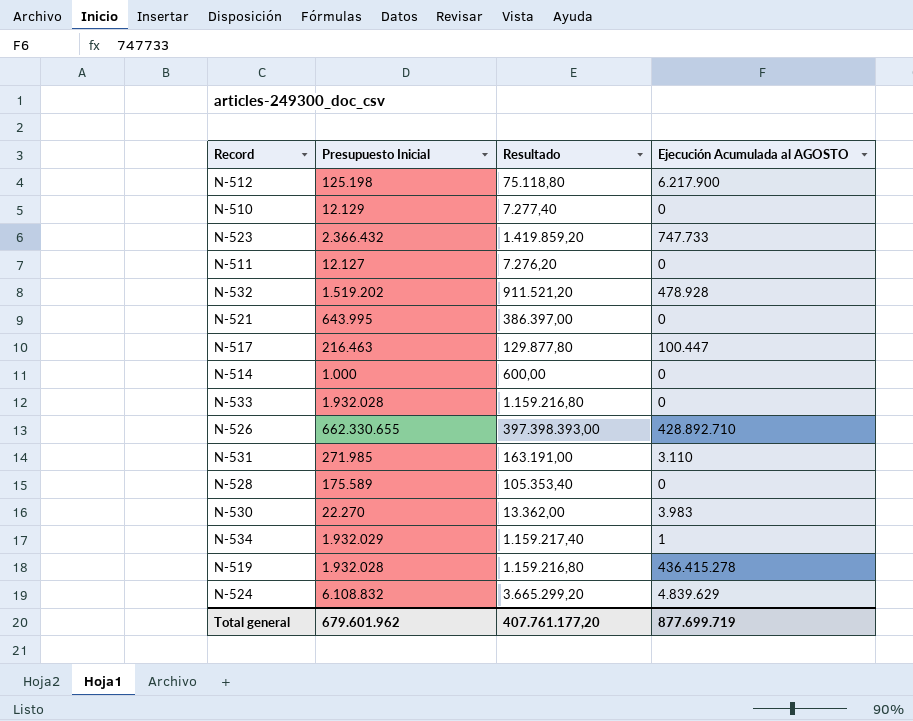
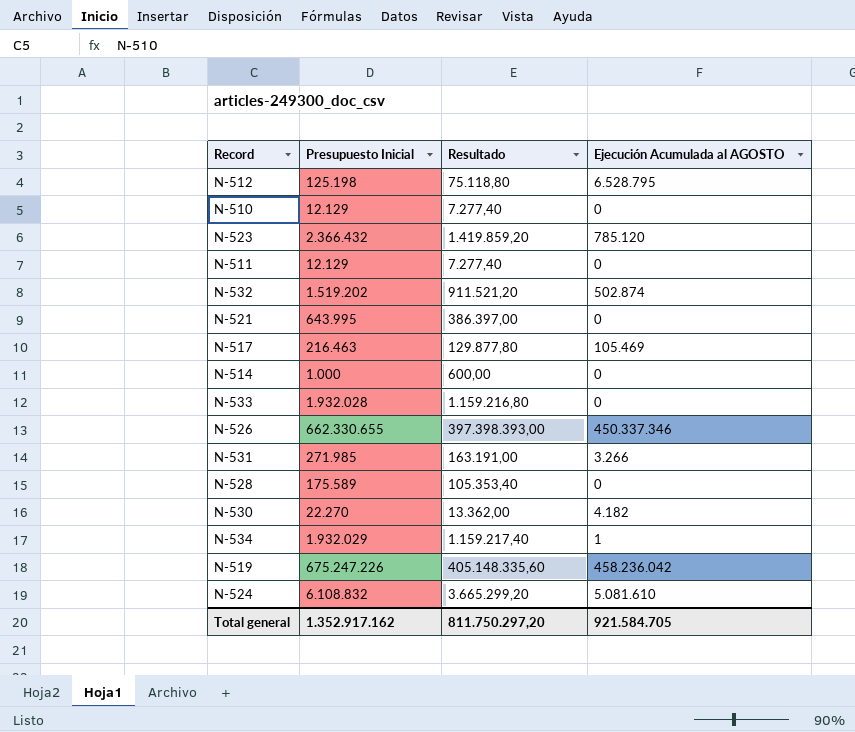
N-512 | Ejecución Acumulada al AGOSTO: 6.217.900 -> 6.528.795
N-523 | Ejecución Acumulada al AGOSTO: 747.733 -> 785.120
N-511 | Presupuesto Inicial: 12.127 -> 12.129
N-511 | Resultado: 7.276,20 -> 7.277,40
N-532 | Ejecución Acumulada al AGOSTO: 478.928 -> 502.874
N-517 | Ejecución Acumulada al AGOSTO: 100.447 -> 105.469
N-526 | Ejecución Acumulada al AGOSTO: 428.892.710 -> 450.337.346
N-531 | Ejecución Acumulada al AGOSTO: 3.110 -> 3.266
N-530 | Ejecución Acumulada al AGOSTO: 3.983 -> 4.182
N-519 | Presupuesto Inicial: 1.932.028 -> 675.247.226
N-519 | Resultado: 1.159.216,80 -> 405.148.335,60
N-519 | Ejecución Acumulada al AGOSTO: 436.415.278 -> 458.236.042
N-524 | Ejecución Acumulada al AGOSTO: 4.839.629 -> 5.081.610
Total general | Presupuesto Inicial: 679.601.962 -> 1.352.917.162
Total general | Resultado: 407.761.177,20 -> 811.750.297,20
Total general | Ejecución Acumulada al AGOSTO: 877.699.719 -> 921.584.705

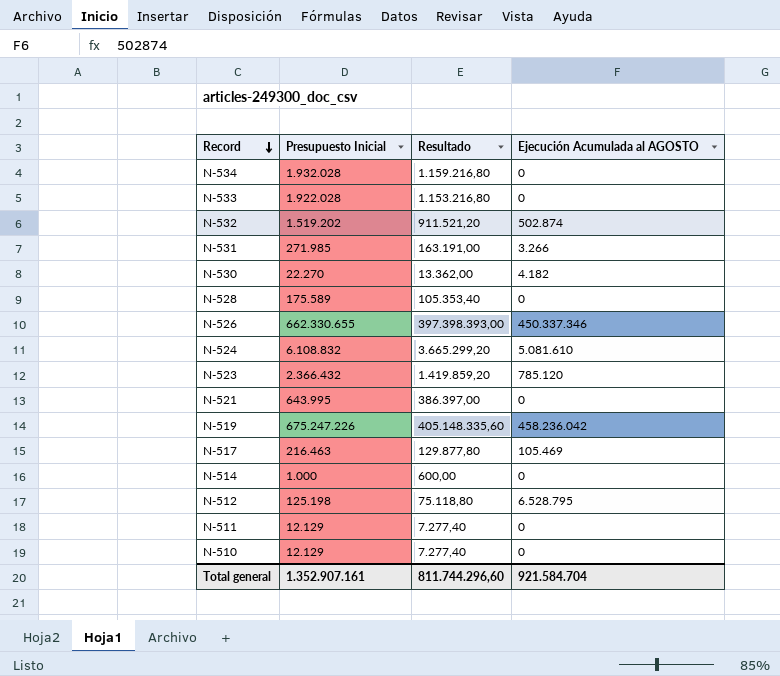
row order: none -> Record descending
N-534 | Presupuesto Inicial: 1.932.029 -> 1.932.028
N-534 | Resultado: 1.159.217,40 -> 1.159.216,80
N-534 | Ejecución Acumulada al AGOSTO: 1 -> 0
N-533 | Presupuesto Inicial: 1.932.028 -> 1.922.028
N-533 | Resultado: 1.159.216,80 -> 1.153.216,80
Total general | Presupuesto Inicial: 1.352.917.162 -> 1.352.907.161
Total general | Resultado: 811.750.297,20 -> 811.744.296,60
Total general | Ejecución Acumulada al AGOSTO: 921.584.705 -> 921.584.704

